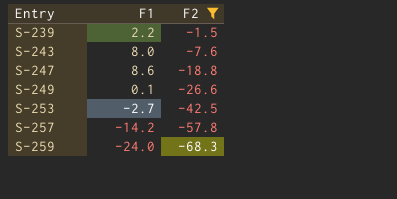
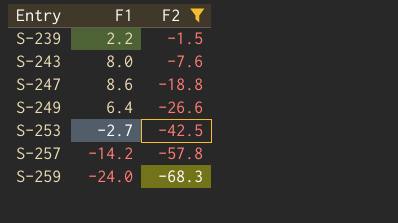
S-249 | F1: 0.1 -> 6.4

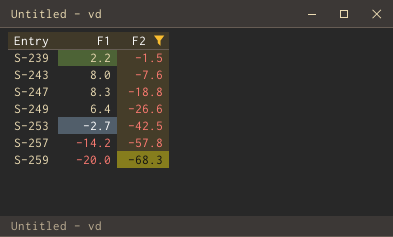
S-247 | F1: 8.6 -> 8.3
S-259 | F1: -24.0 -> -20.0

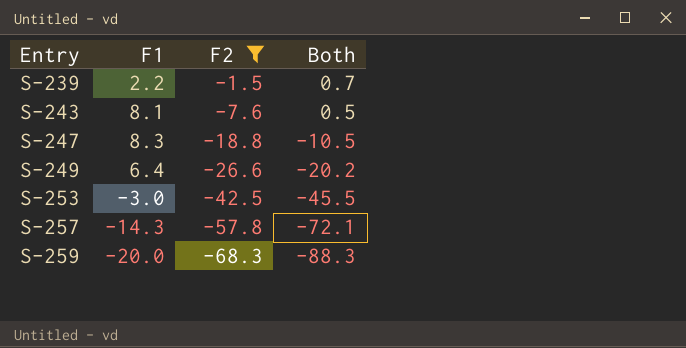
column Both | formula: none -> [F1] + [F2]
S-243 | F1: 8.0 -> 8.1
S-253 | F1: -2.7 -> -3.0
S-257 | F1: -14.2 -> -14.3

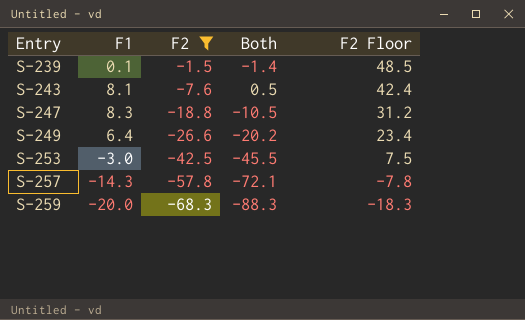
column F2 Floor | formula: none -> [F2] + 50
S-239 | F1: 2.2 -> 0.1
S-239 | Both: 0.7 -> -1.4

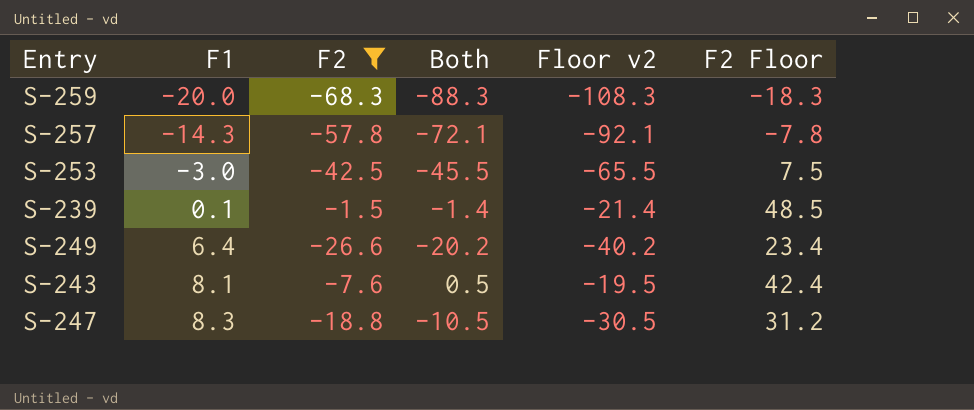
row order: Entry ascending -> F1 ascending
column Floor v2 | formula: none -> [Both] - 20

